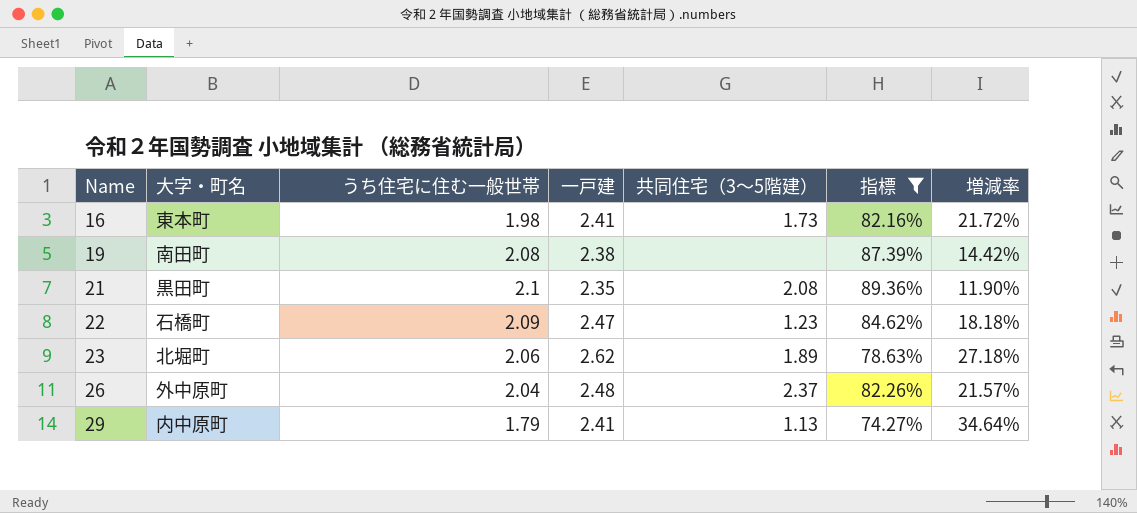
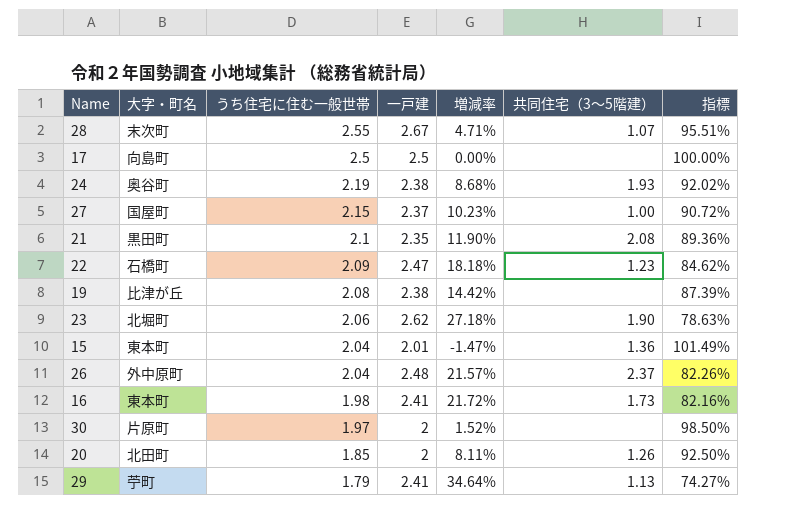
filter: 指標 <= 89.36% -> none
row order: Name ascending -> うち住宅に住む一般世帯 descending
column 増減率 | position: 7 -> 5
19 | 大字・町名: 南田町 -> 比津が丘
23 | 共同住宅（3～5階建）: 1.89 -> 1.90
29 | 大字・町名: 内中原町 -> 苧町

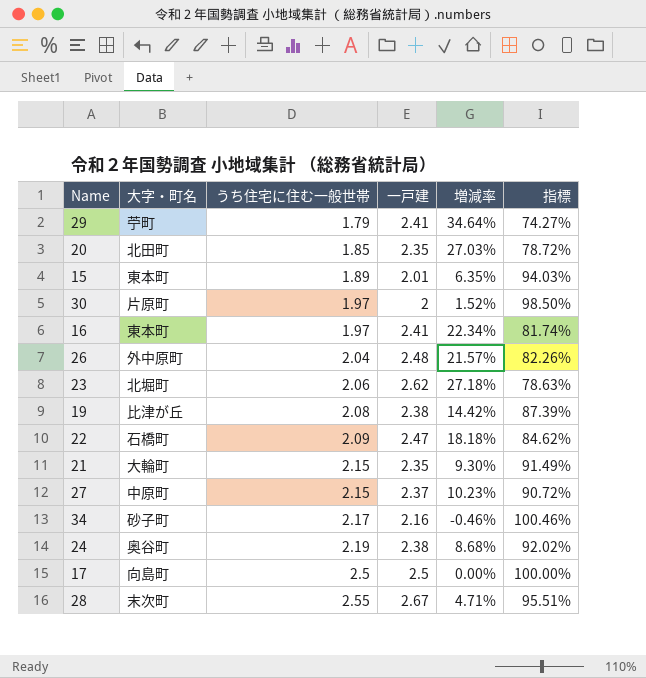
row order: うち住宅に住む一般世帯 descending -> うち住宅に住む一般世帯 ascending
column 共同住宅（3～5階建） | position: 6 -> none
20 | 一戸建: 2 -> 2.35
20 | 増減率: 8.11% -> 27.03%
20 | 指標: 92.50% -> 78.72%
15 | うち住宅に住む一般世帯: 2.04 -> 1.89
15 | 増減率: -1.47% -> 6.35%
15 | 指標: 101.49% -> 94.03%
16 | うち住宅に住む一般世帯: 1.98 -> 1.97
16 | 増減率: 21.72% -> 22.34%
16 | 指標: 82.16% -> 81.74%
21 | 大字・町名: 黒田町 -> 大輪町
21 | うち住宅に住む一般世帯: 2.1 -> 2.15
21 | 増減率: 11.90% -> 9.30%
21 | 指標: 89.36% -> 91.49%
27 | 大字・町名: 国屋町 -> 中原町
row 34: none -> 砂子町 | 2.17 | 2.16 | -0.46% | 100.46%

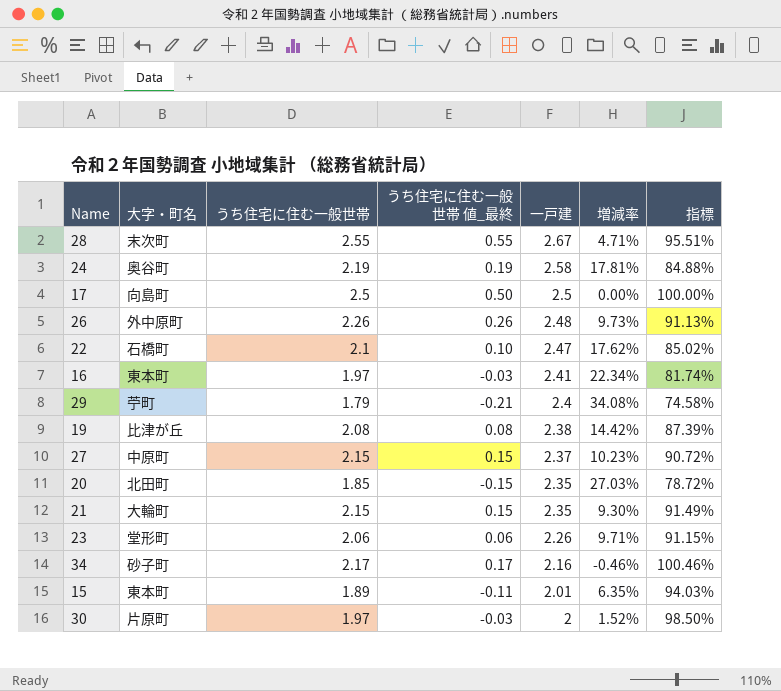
row order: うち住宅に住む一般世帯 ascending -> 一戸建 descending
column うち住宅に住む一般世帯 値_最終 | formula: none -> [うち住宅に住む一般世帯] - 2
24 | 一戸建: 2.38 -> 2.58
24 | 増減率: 8.68% -> 17.81%
24 | 指標: 92.02% -> 84.88%
26 | うち住宅に住む一般世帯: 2.04 -> 2.26
26 | 増減率: 21.57% -> 9.73%
26 | 指標: 82.26% -> 91.13%
22 | うち住宅に住む一般世帯: 2.09 -> 2.1
22 | 増減率: 18.18% -> 17.62%
22 | 指標: 84.62% -> 85.02%
29 | 一戸建: 2.41 -> 2.4
29 | 増減率: 34.64% -> 34.08%
29 | 指標: 74.27% -> 74.58%
23 | 大字・町名: 北堀町 -> 堂形町
23 | 一戸建: 2.62 -> 2.26
23 | 増減率: 27.18% -> 9.71%
23 | 指標: 78.63% -> 91.15%

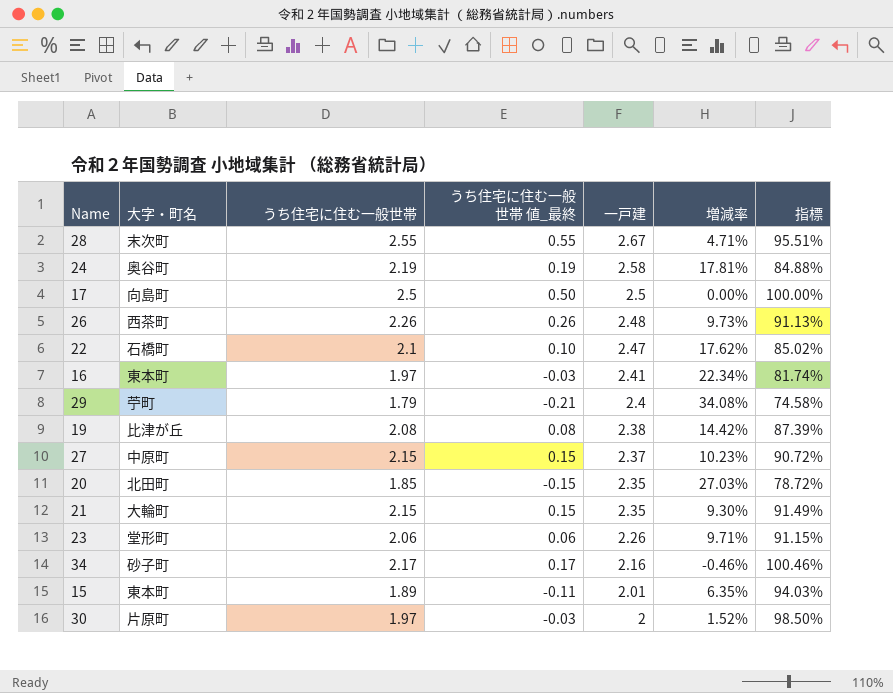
26 | 大字・町名: 外中原町 -> 西茶町

